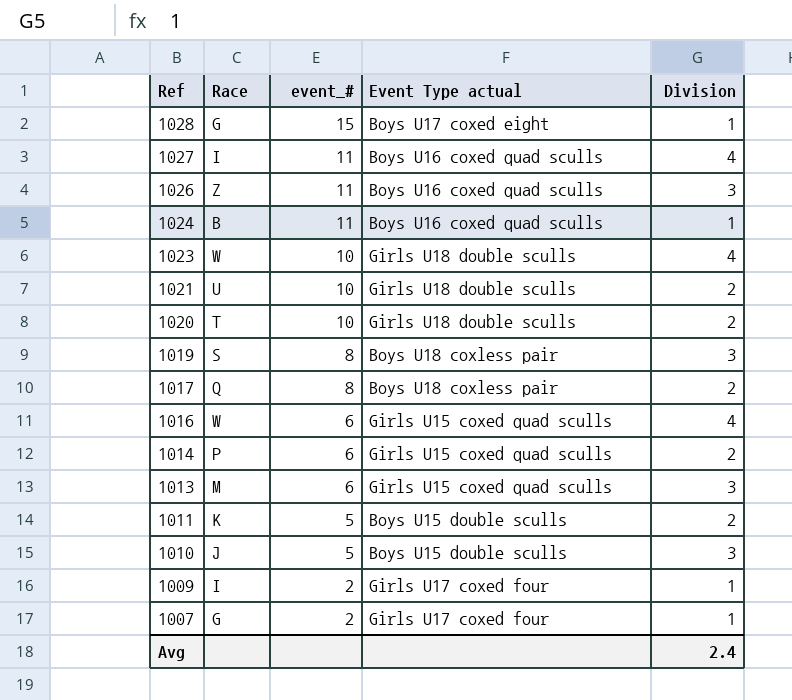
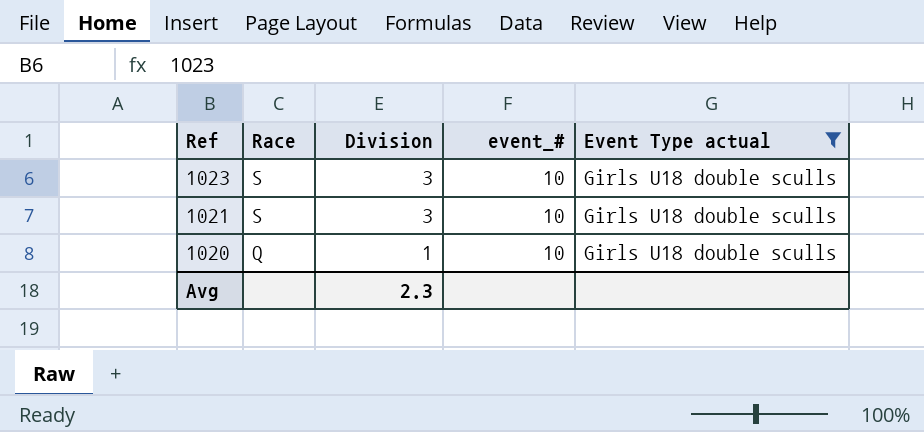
filter: none -> Event Type actual = Girls U18 double sculls
column Division | position: 5 -> 3
1023 | Race: W -> S
1023 | Division: 4 -> 3
1021 | Race: U -> S
1021 | Division: 2 -> 3
1020 | Race: T -> Q
1020 | Division: 2 -> 1
Avg | Division: 2.4 -> 2.3

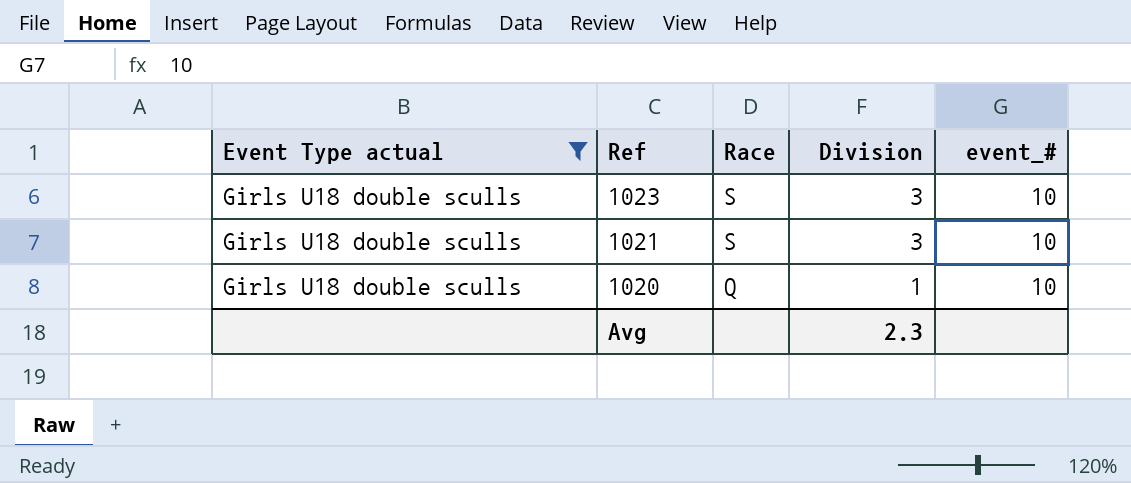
column Event Type actual | position: 5 -> 1

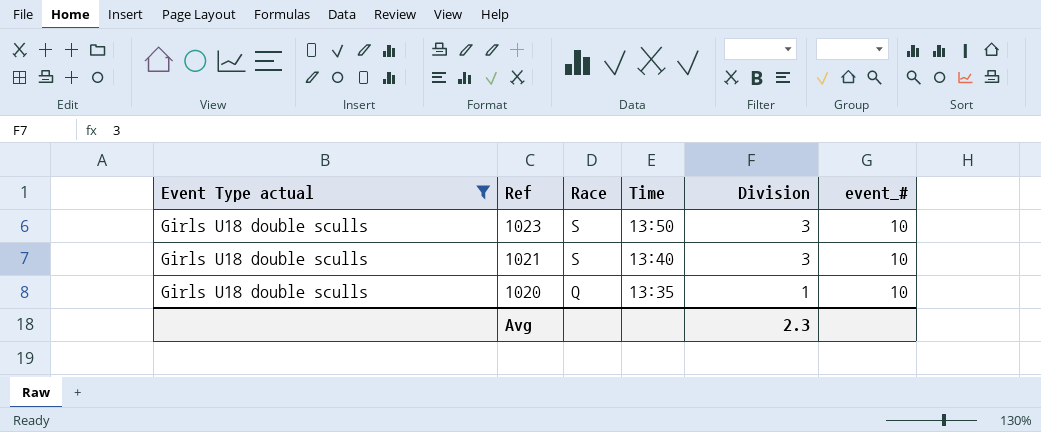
column Time | position: none -> 4

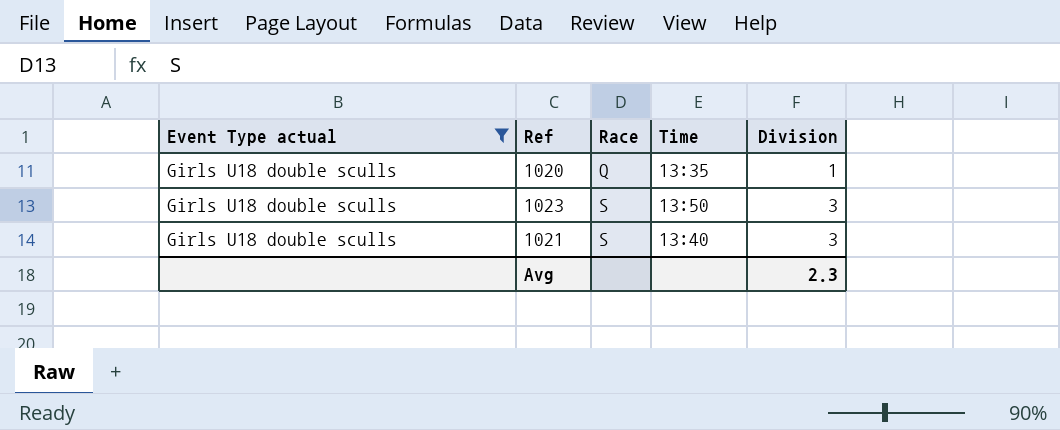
row order: Ref descending -> Race ascending
column event_# | position: 6 -> none

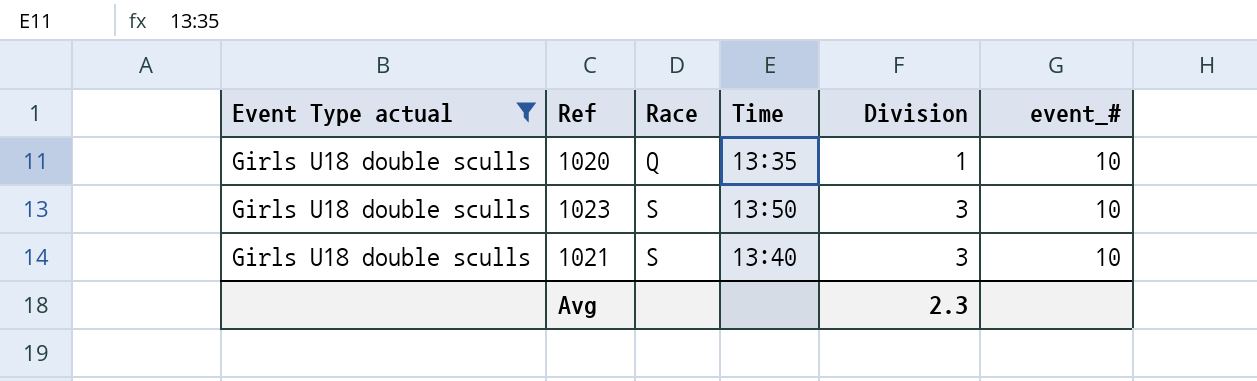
column event_# | position: none -> 6

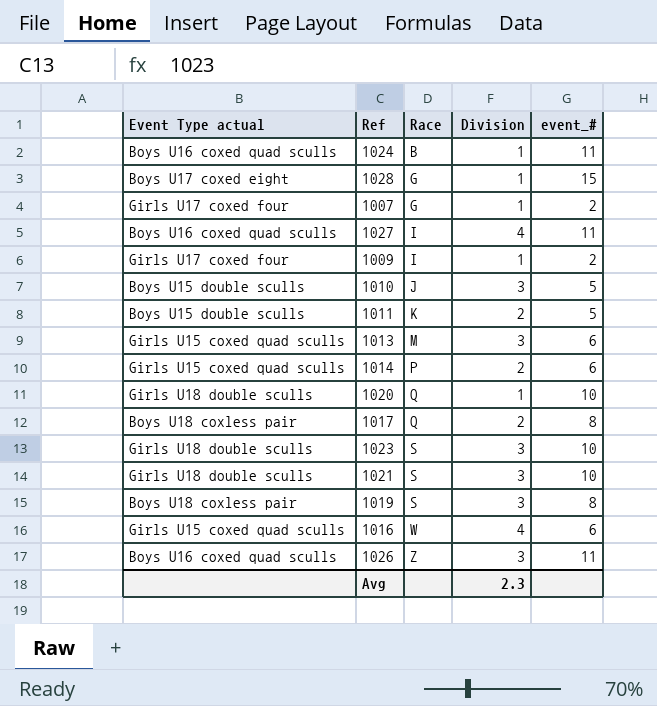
filter: Event Type actual = Girls U18 double sculls -> none
column Time | position: 4 -> none

